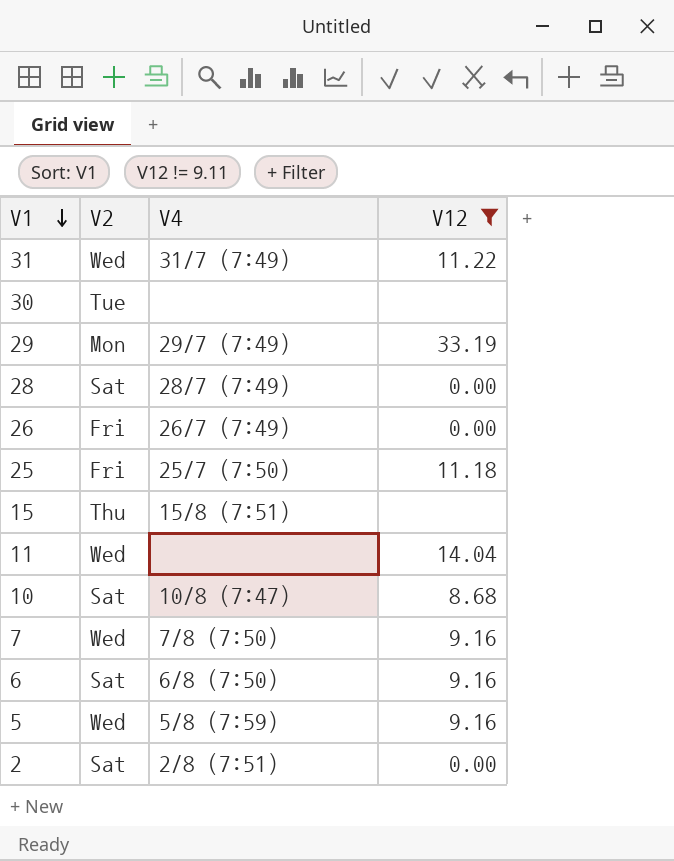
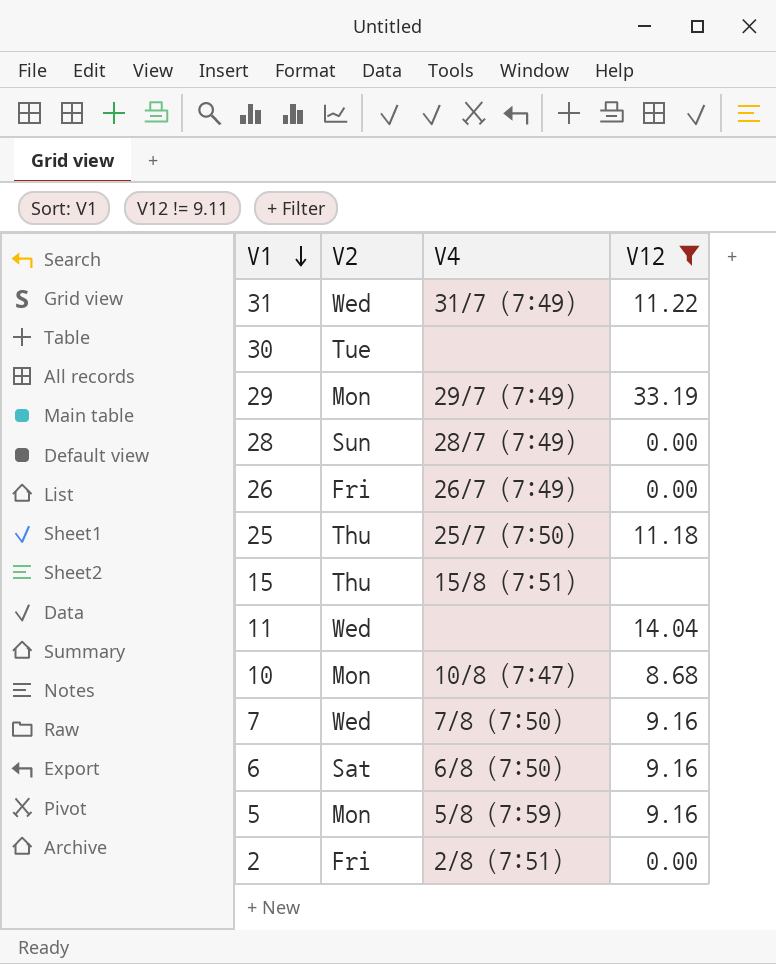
28 | V2: Sat -> Sun
25 | V2: Fri -> Thu
10 | V2: Sat -> Mon
5 | V2: Wed -> Mon
2 | V2: Sat -> Fri

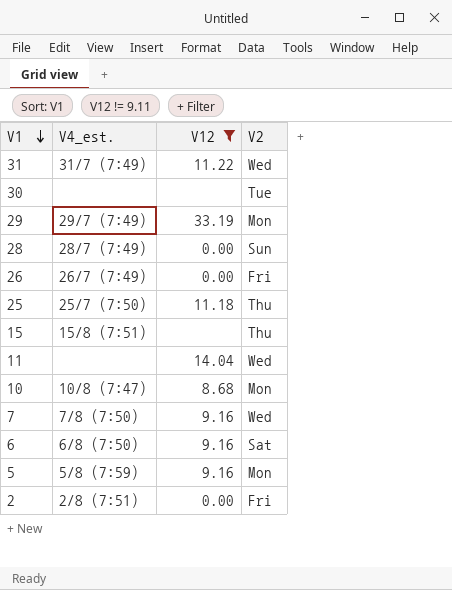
column name: V4 -> V4_est.
column V2 | position: 2 -> 4

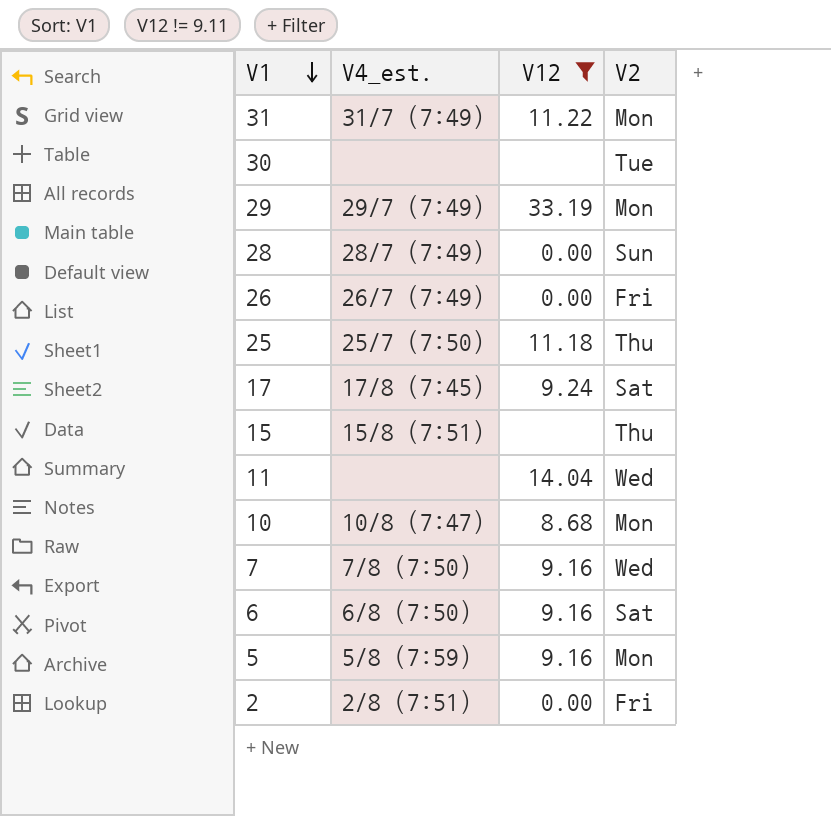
31 | V2: Wed -> Mon
row 17: none -> 17/8 (7:45) | 9.24 | Sat

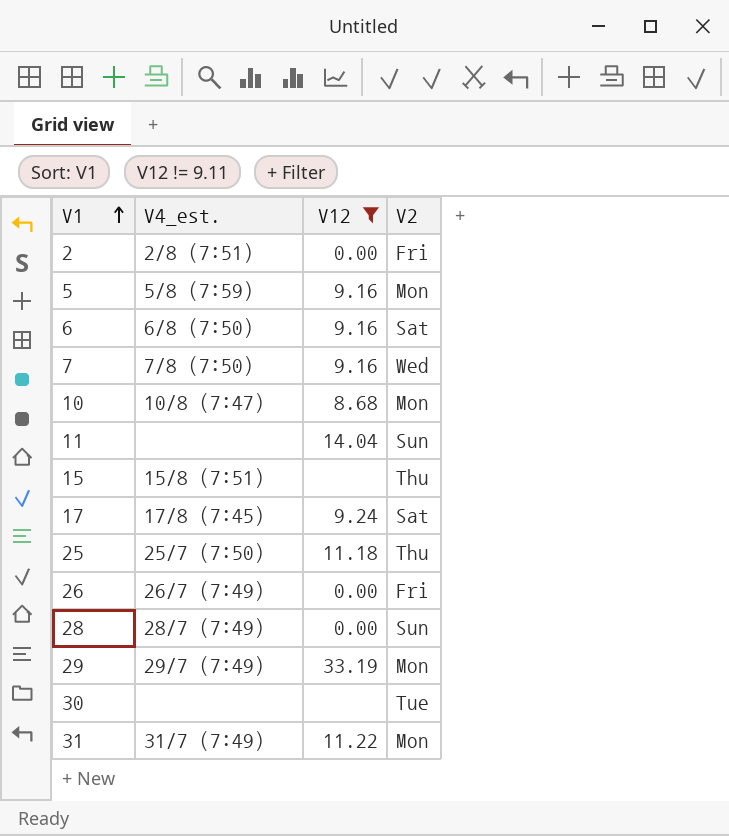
row order: V1 descending -> V1 ascending
11 | V2: Wed -> Sun

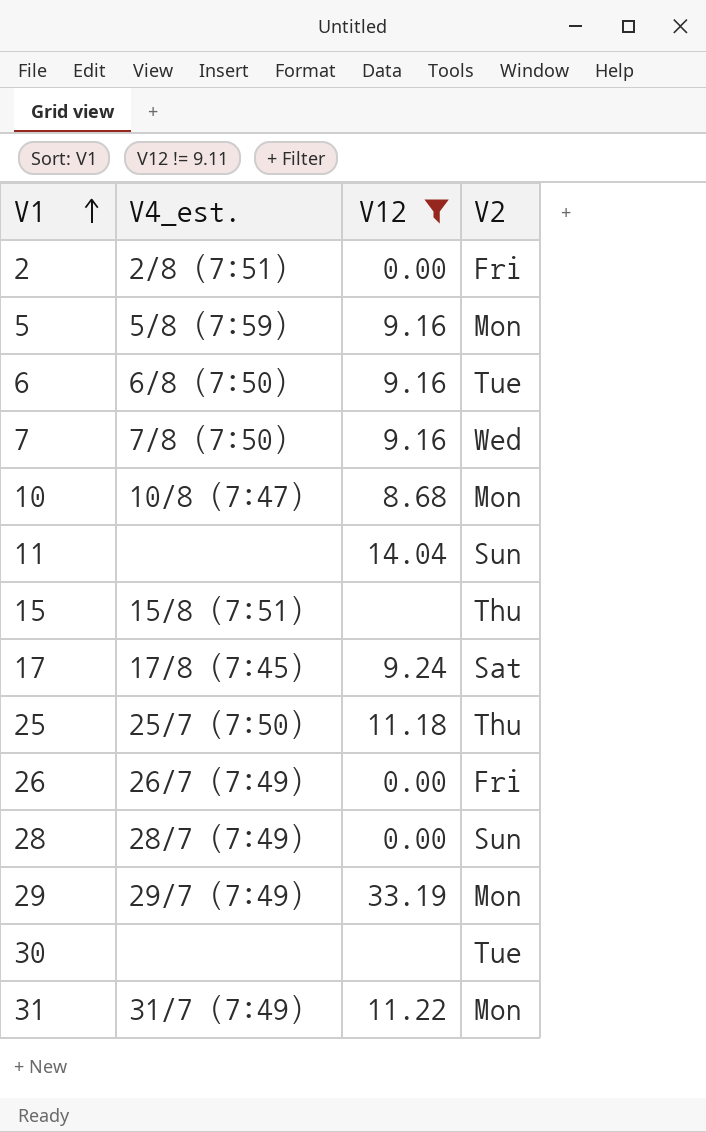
6 | V2: Sat -> Tue

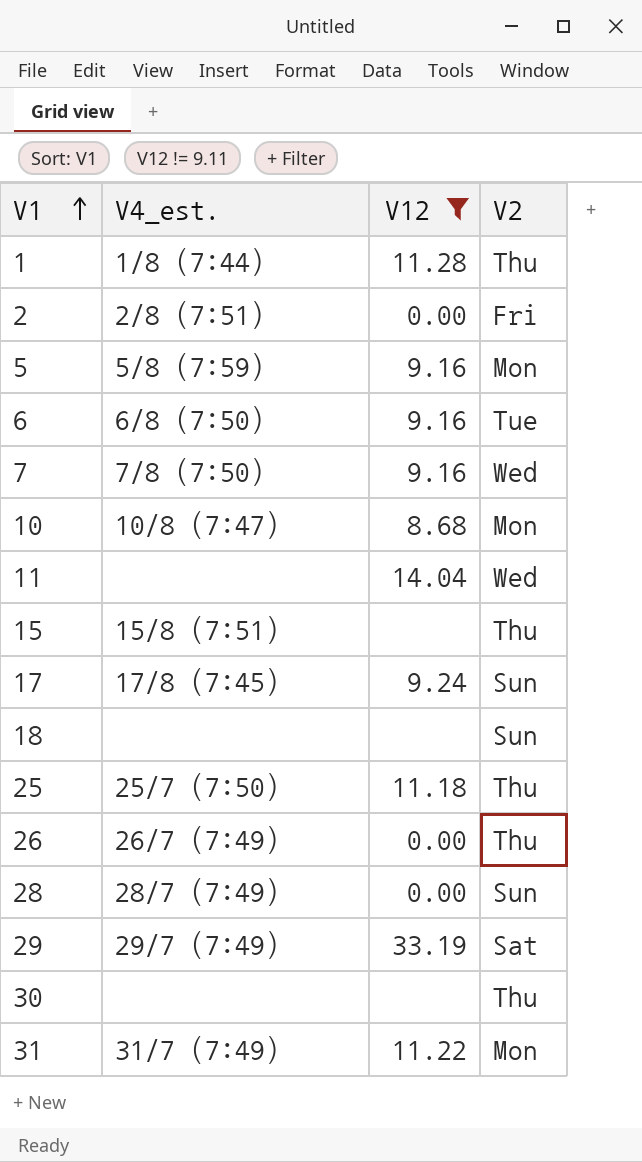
row 1: none -> 1/8 (7:44) | 11.28 | Thu
11 | V2: Sun -> Wed
17 | V2: Sat -> Sun
row 18: none -> none | none | Sun
26 | V2: Fri -> Thu
29 | V2: Mon -> Sat
30 | V2: Tue -> Thu

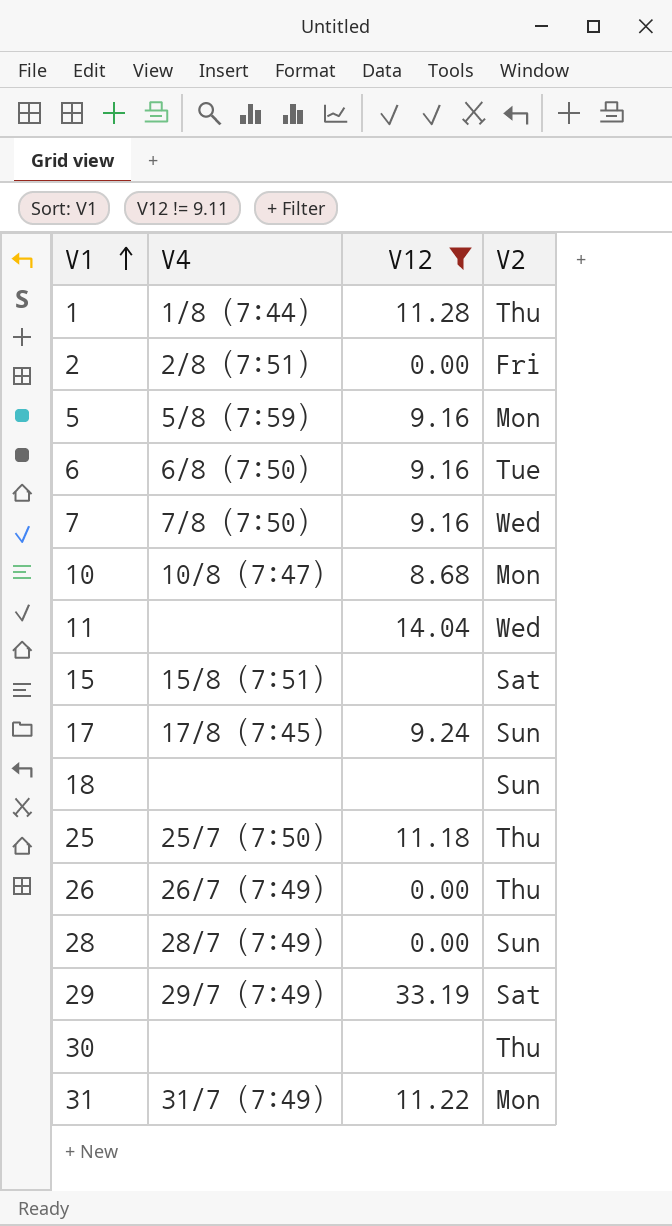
column name: V4_est. -> V4
15 | V2: Thu -> Sat

